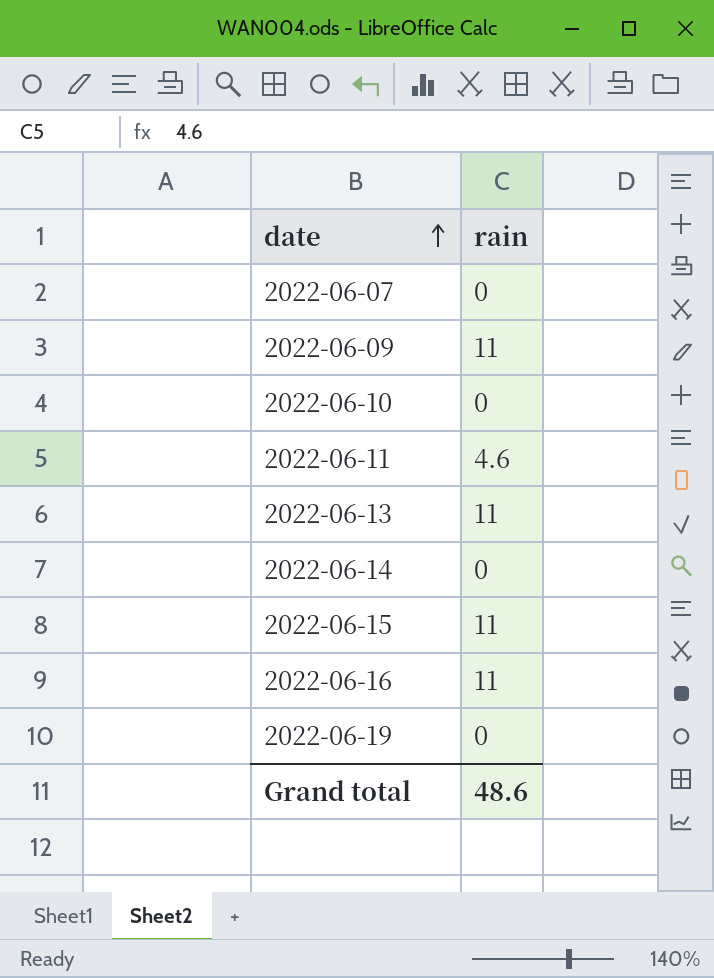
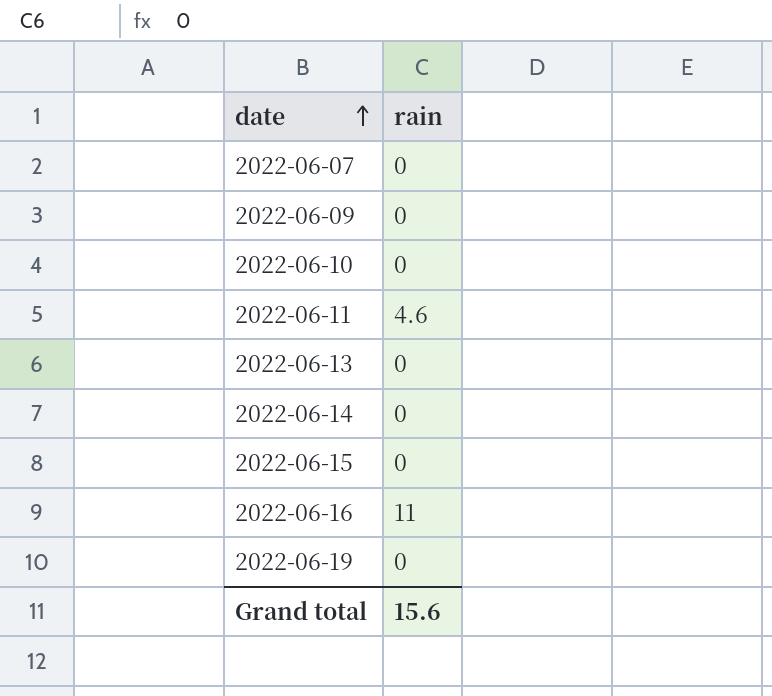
2022-06-09 | rain: 11 -> 0
2022-06-13 | rain: 11 -> 0
2022-06-15 | rain: 11 -> 0
Grand total | rain: 48.6 -> 15.6

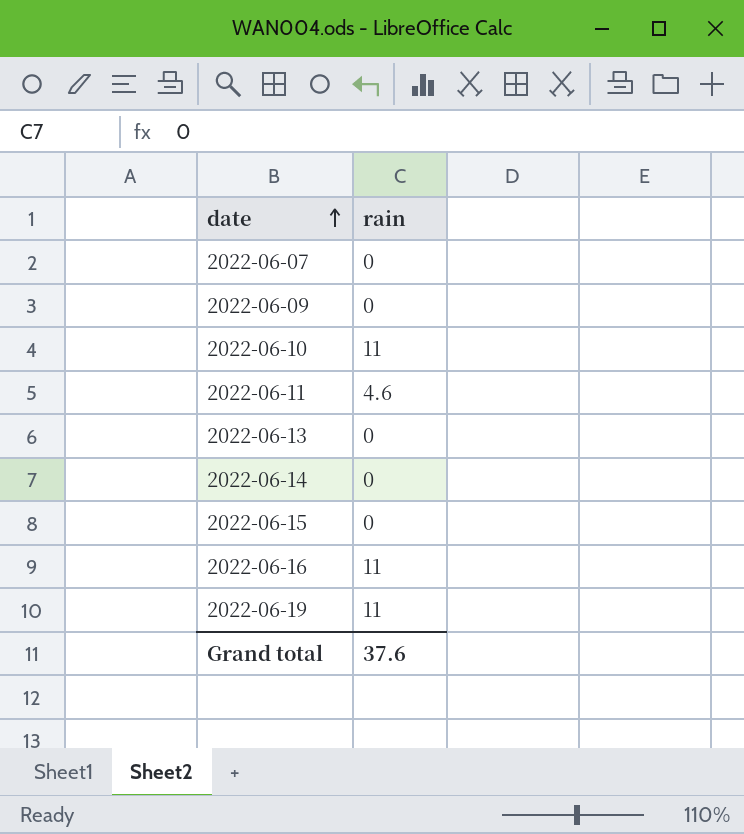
2022-06-10 | rain: 0 -> 11
2022-06-19 | rain: 0 -> 11
Grand total | rain: 15.6 -> 37.6

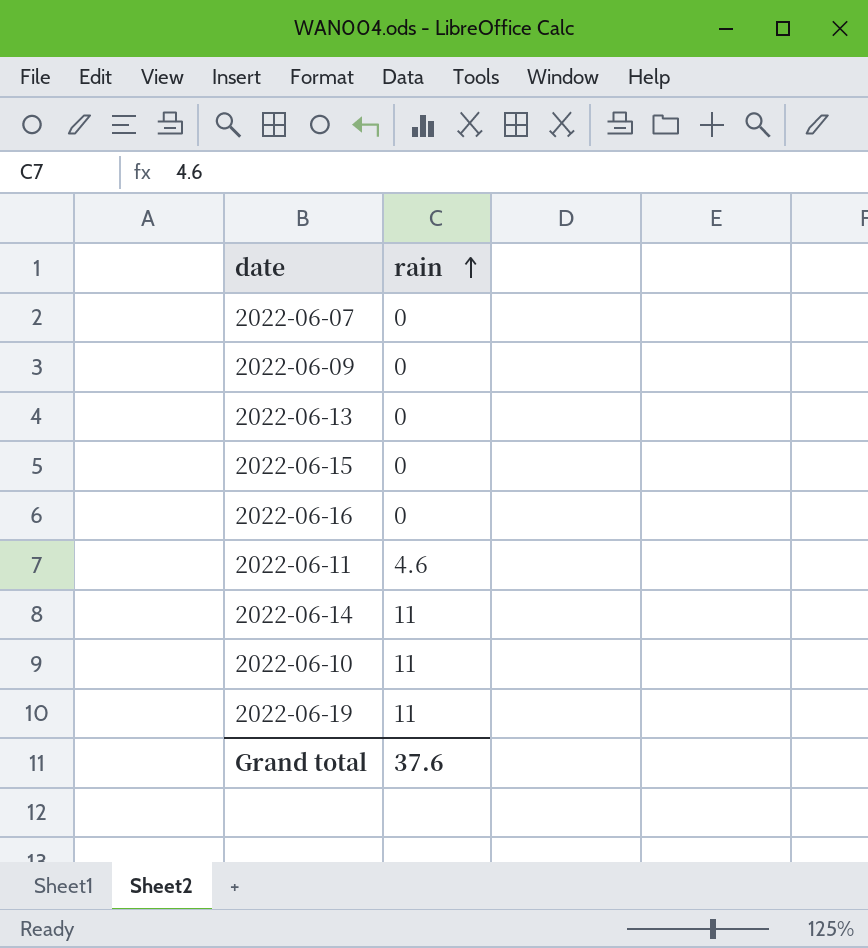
row order: date ascending -> rain ascending
2022-06-16 | rain: 11 -> 0
2022-06-14 | rain: 0 -> 11

